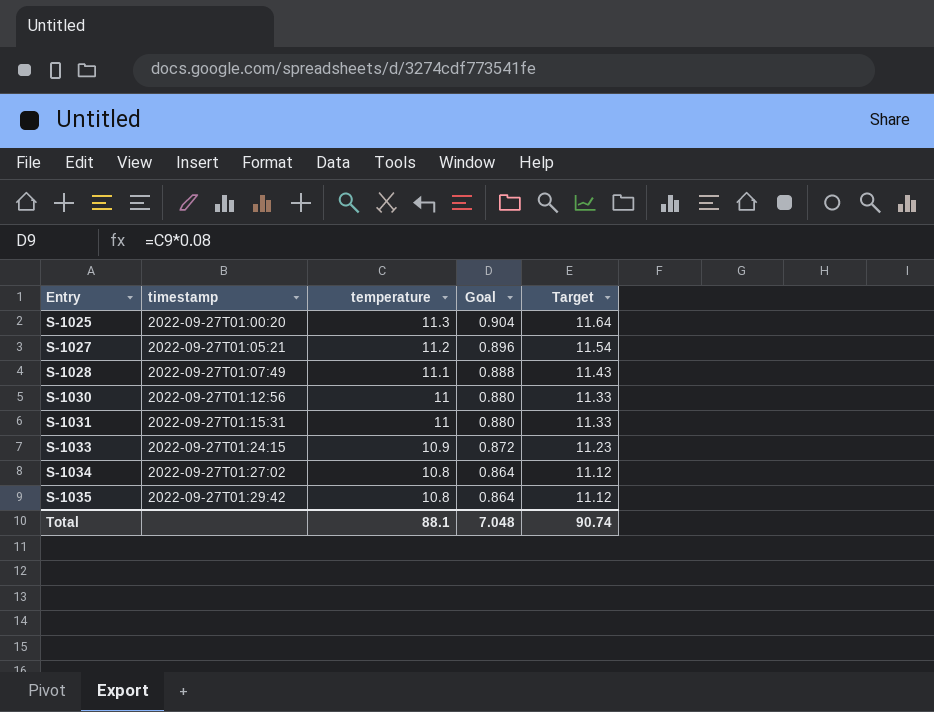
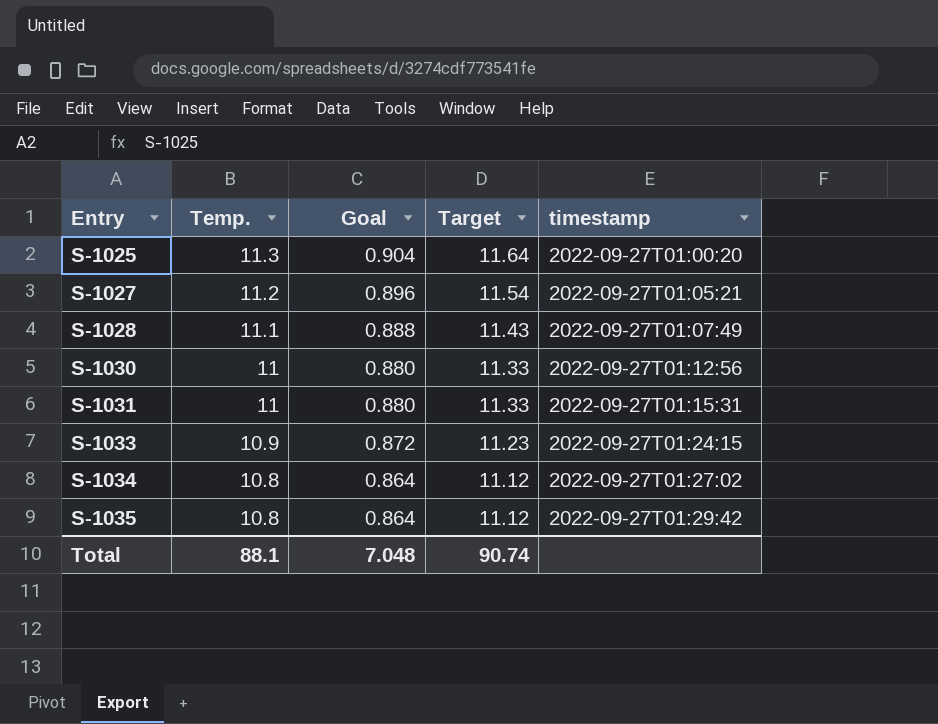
column name: temperature -> Temp.
column timestamp | position: 2 -> 5

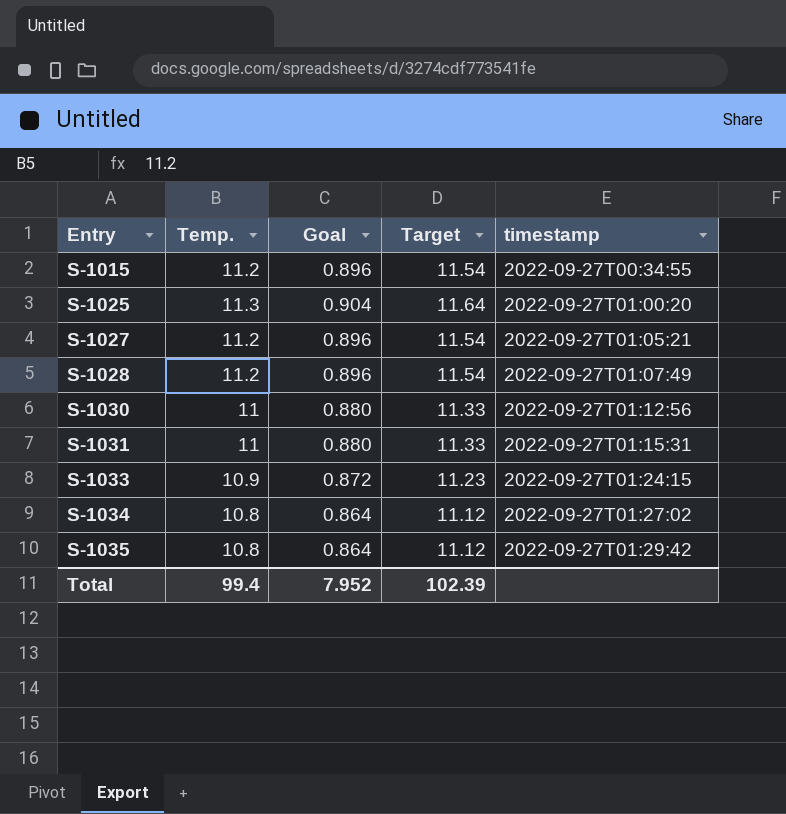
row S-1015: none -> 11.2 | 0.896 | 11.54 | 2022-09-27T00:34:55
S-1028 | Temp.: 11.1 -> 11.2
S-1028 | Goal: 0.888 -> 0.896
S-1028 | Target: 11.43 -> 11.54
Total | Temp.: 88.1 -> 99.4
Total | Goal: 7.048 -> 7.952
Total | Target: 90.74 -> 102.39

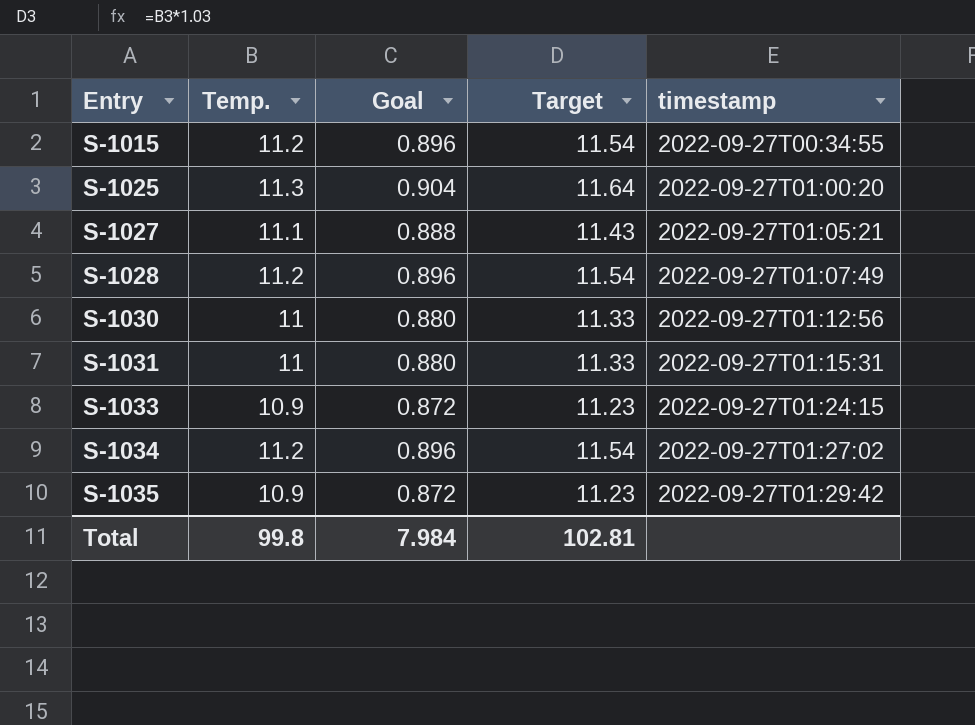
S-1027 | Temp.: 11.2 -> 11.1
S-1027 | Goal: 0.896 -> 0.888
S-1027 | Target: 11.54 -> 11.43
S-1034 | Temp.: 10.8 -> 11.2
S-1034 | Goal: 0.864 -> 0.896
S-1034 | Target: 11.12 -> 11.54
S-1035 | Temp.: 10.8 -> 10.9
S-1035 | Goal: 0.864 -> 0.872
S-1035 | Target: 11.12 -> 11.23
Total | Temp.: 99.4 -> 99.8
Total | Goal: 7.952 -> 7.984
Total | Target: 102.39 -> 102.81

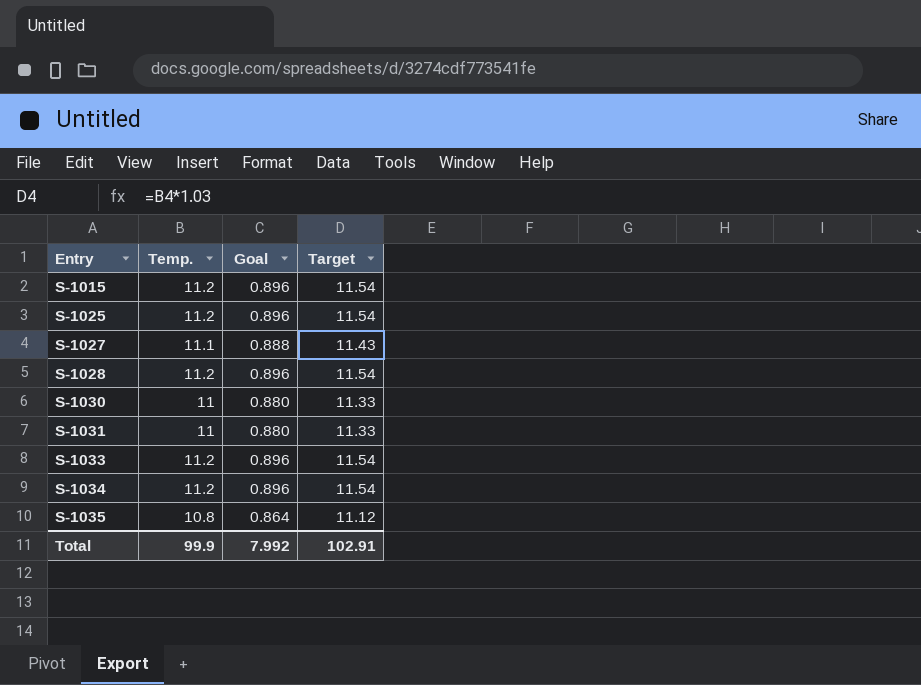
column timestamp | position: 5 -> none
S-1025 | Temp.: 11.3 -> 11.2
S-1025 | Goal: 0.904 -> 0.896
S-1025 | Target: 11.64 -> 11.54
S-1033 | Temp.: 10.9 -> 11.2
S-1033 | Goal: 0.872 -> 0.896
S-1033 | Target: 11.23 -> 11.54
S-1035 | Temp.: 10.9 -> 10.8
S-1035 | Goal: 0.872 -> 0.864
S-1035 | Target: 11.23 -> 11.12
Total | Temp.: 99.8 -> 99.9
Total | Goal: 7.984 -> 7.992
Total | Target: 102.81 -> 102.91

